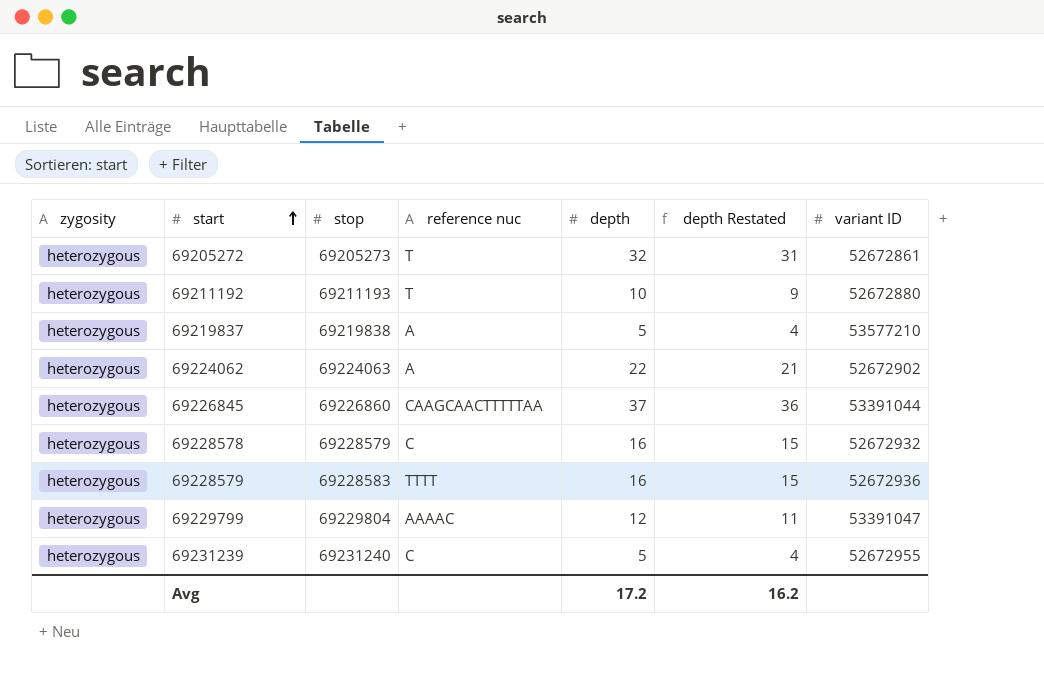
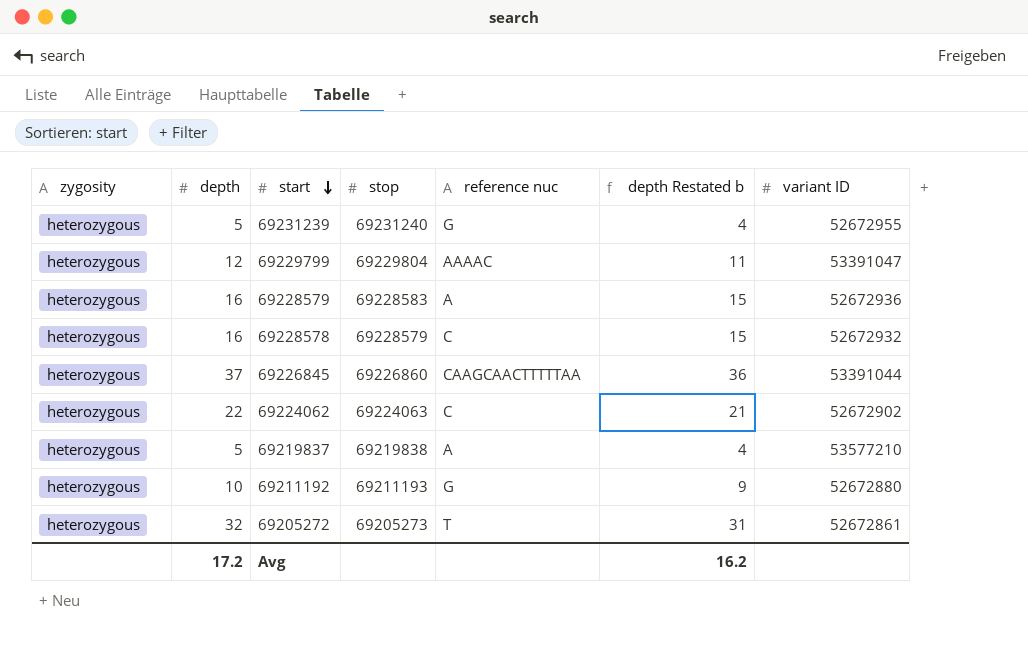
row order: start ascending -> start descending
column depth | position: 5 -> 2
column name: depth Restated -> depth Restated b
69231239 | reference nuc: C -> G
69228579 | reference nuc: TTTT -> A
69224062 | reference nuc: A -> C
69211192 | reference nuc: T -> G

